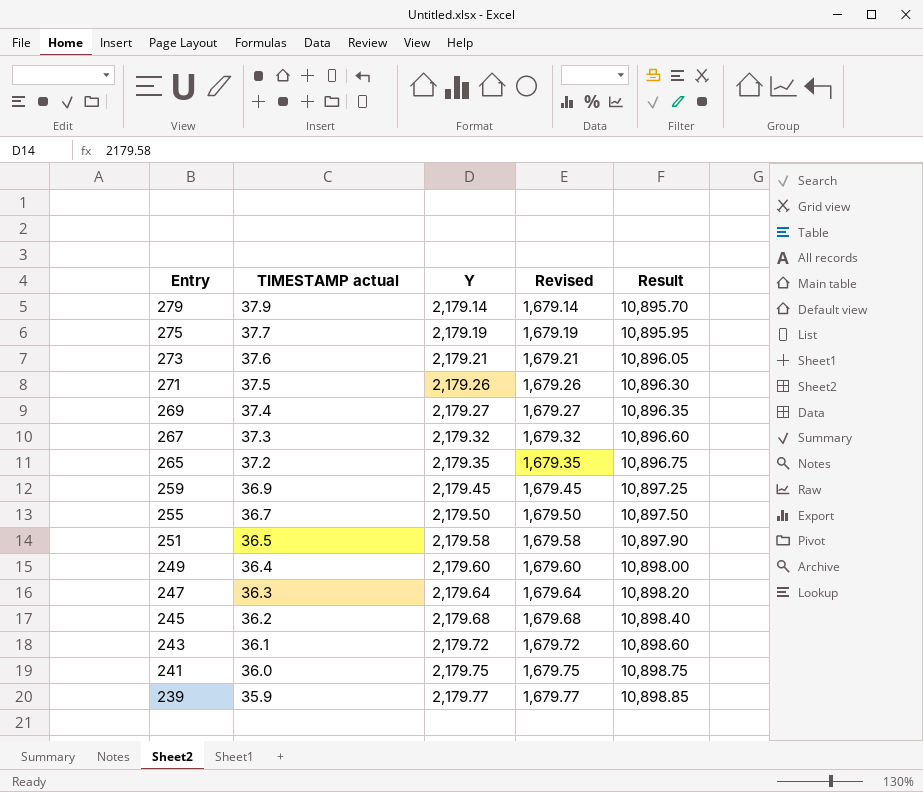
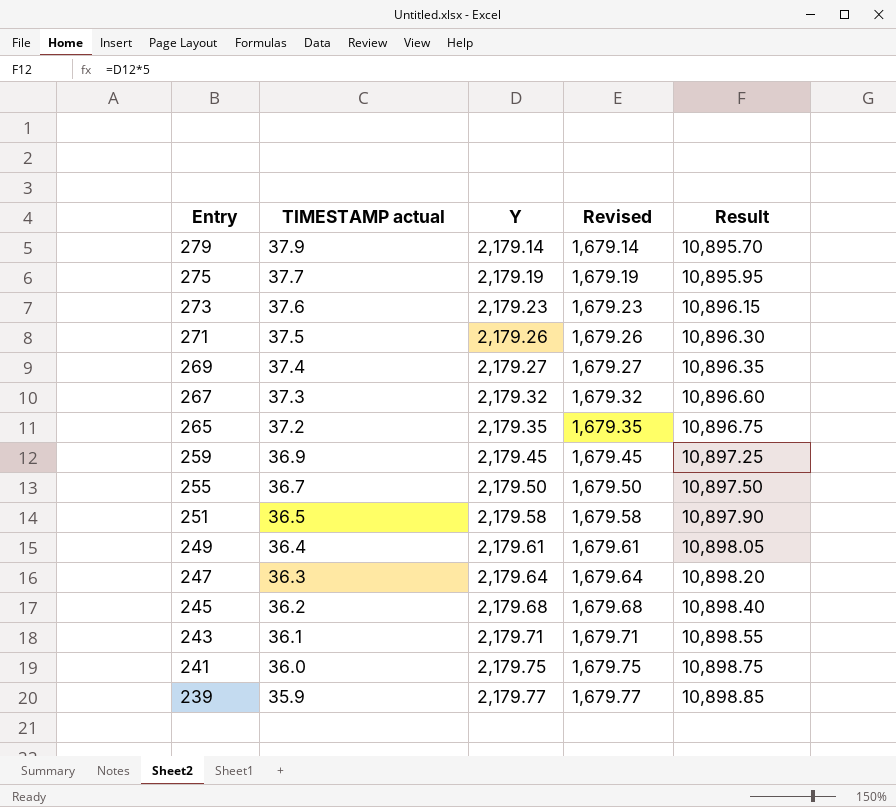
273 | Y: 2,179.21 -> 2,179.23
273 | Revised: 1,679.21 -> 1,679.23
273 | Result: 10,896.05 -> 10,896.15
249 | Y: 2,179.60 -> 2,179.61
249 | Revised: 1,679.60 -> 1,679.61
249 | Result: 10,898.00 -> 10,898.05
243 | Y: 2,179.72 -> 2,179.71
243 | Revised: 1,679.72 -> 1,679.71
243 | Result: 10,898.60 -> 10,898.55

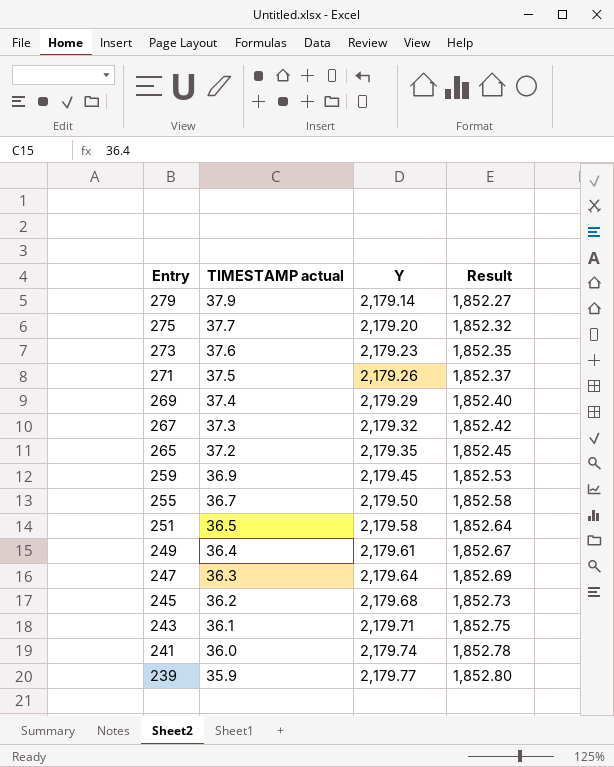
column Revised | formula: [Y] - 500 -> none
column Result | formula: [Y] * 5 -> [Y] * 0.85
275 | Y: 2,179.19 -> 2,179.20
269 | Y: 2,179.27 -> 2,179.29
241 | Y: 2,179.75 -> 2,179.74

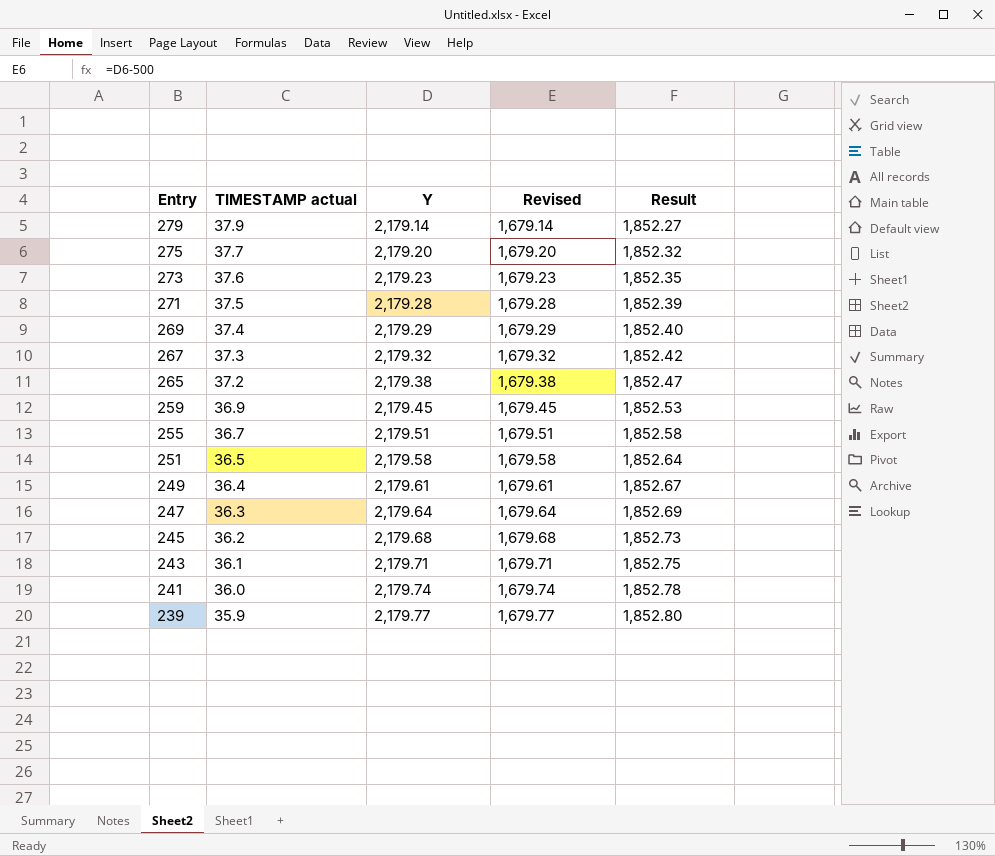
column Revised | formula: none -> [Y] - 500
271 | Y: 2,179.26 -> 2,179.28
271 | Result: 1,852.37 -> 1,852.39
265 | Y: 2,179.35 -> 2,179.38
265 | Result: 1,852.45 -> 1,852.47
255 | Y: 2,179.50 -> 2,179.51

